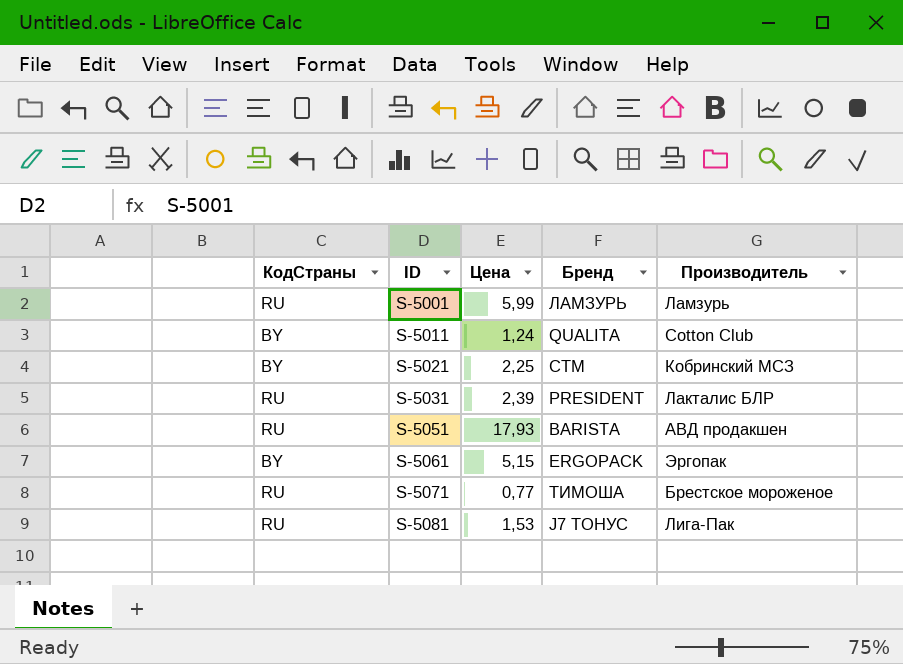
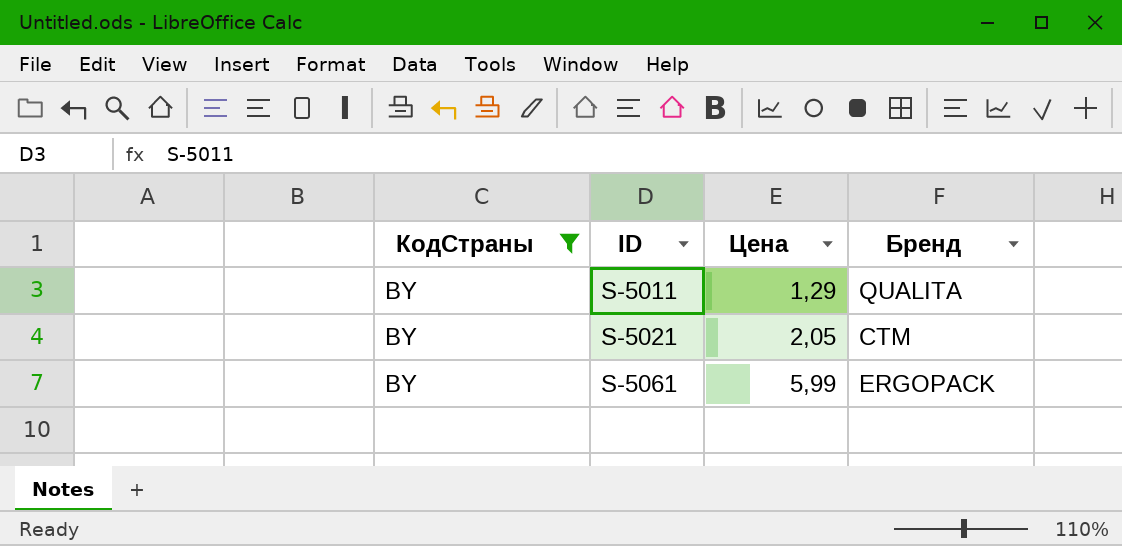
filter: none -> КодСтраны = BY
column Производитель | position: 5 -> none
S-5011 | Цена: 1,24 -> 1,29
S-5021 | Цена: 2,25 -> 2,05
S-5061 | Цена: 5,15 -> 5,99

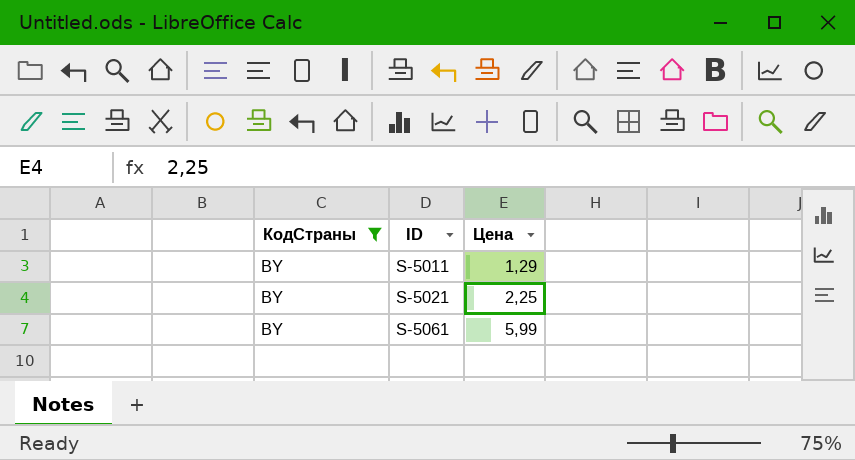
column Бренд | position: 4 -> none
S-5021 | Цена: 2,05 -> 2,25

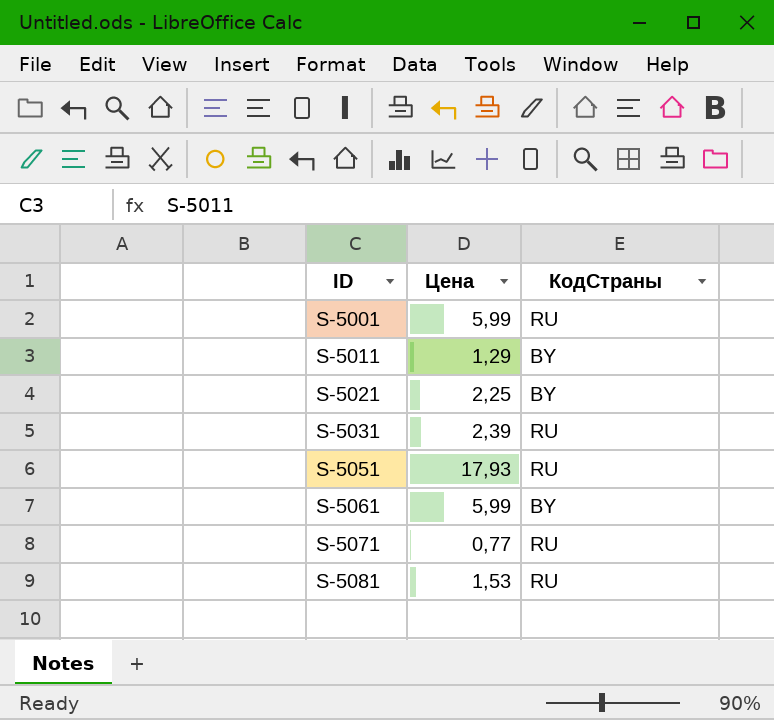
filter: КодСтраны = BY -> none
column КодСтраны | position: 1 -> 3

